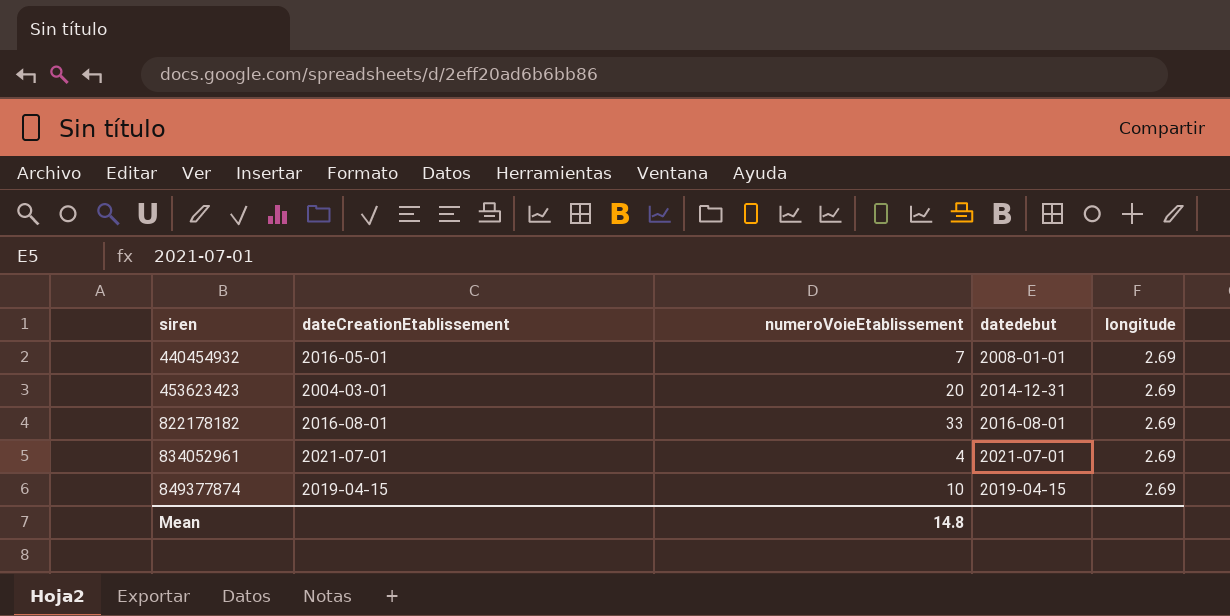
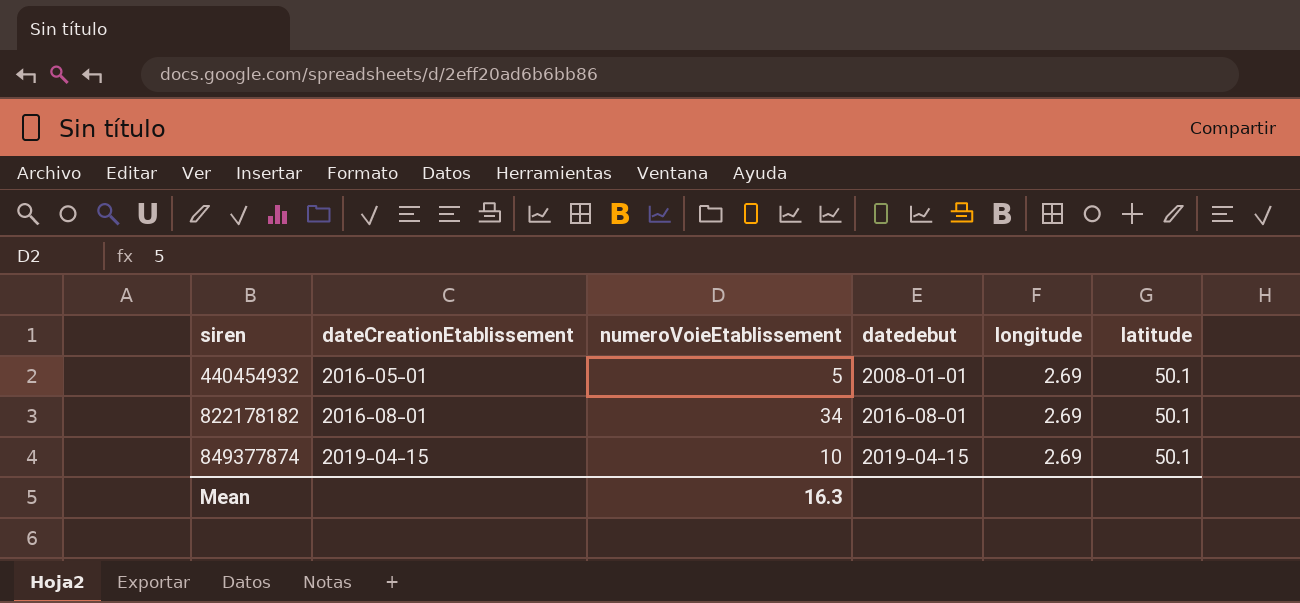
column latitude | position: none -> 6
row 453623423: 2004-03-01 | 20 | 2014-12-31 | 2.69 -> none
row 834052961: 2021-07-01 | 4 | 2021-07-01 | 2.69 -> none
440454932 | numeroVoieEtablissement: 7 -> 5
822178182 | numeroVoieEtablissement: 33 -> 34
Mean | numeroVoieEtablissement: 14.8 -> 16.3

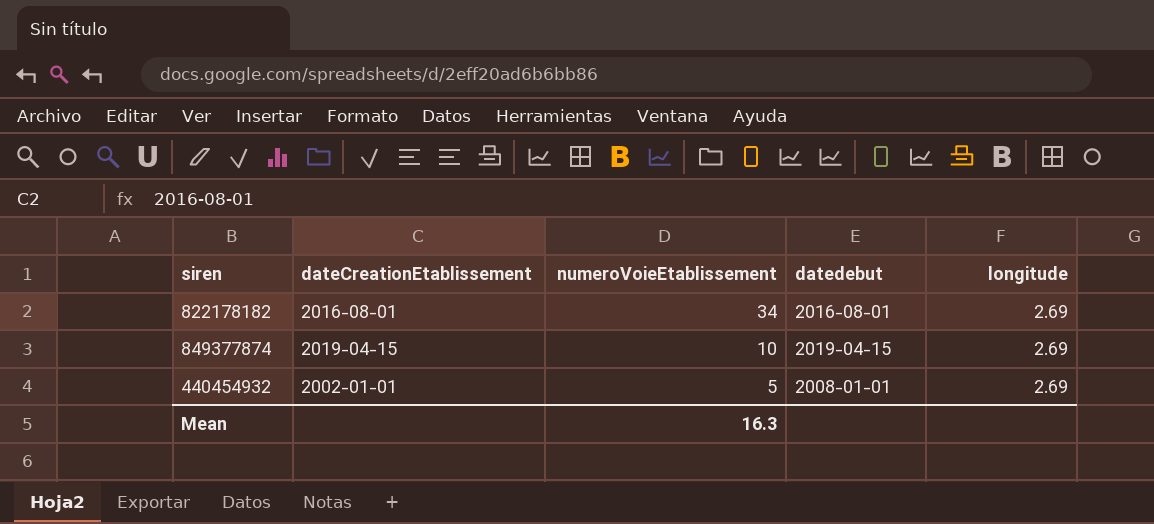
row order: siren ascending -> numeroVoieEtablissement descending
column latitude | position: 6 -> none
440454932 | dateCreationEtablissement: 2016-05-01 -> 2002-01-01

